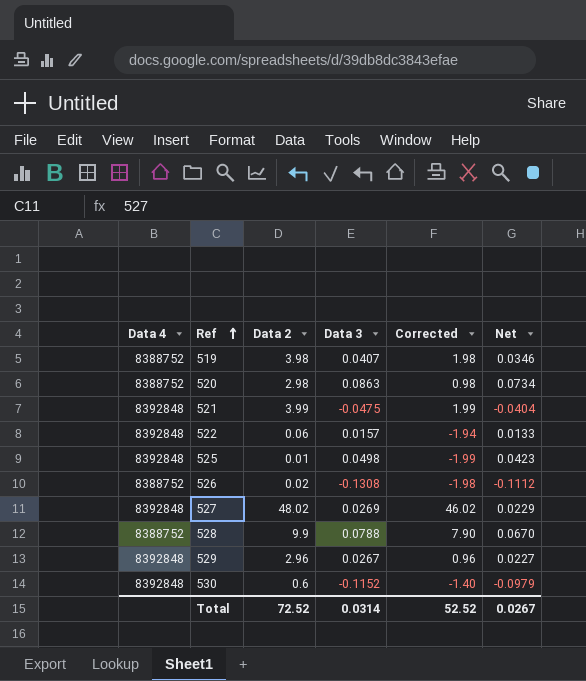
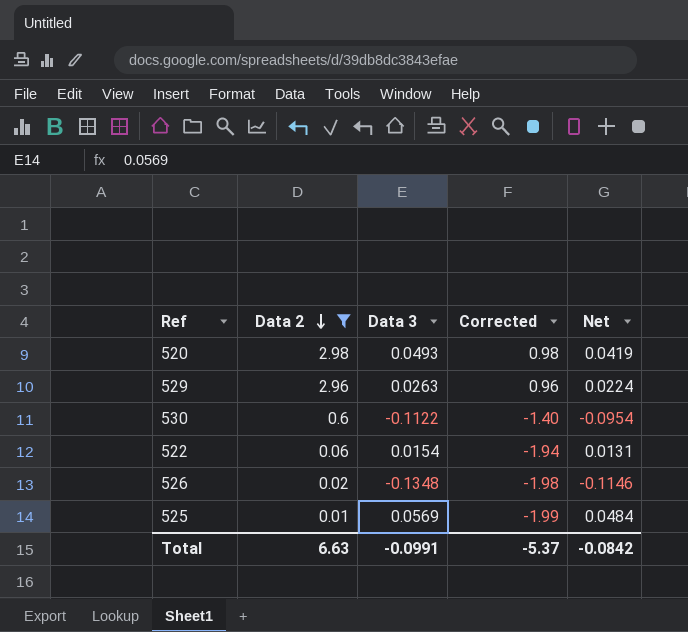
filter: none -> Data 2 <= 2.98
row order: Ref ascending -> Data 2 descending
column Data 4 | position: 1 -> none
520 | Data 3: 0.0863 -> 0.0493
520 | Net: 0.0734 -> 0.0419
529 | Data 3: 0.0267 -> 0.0263
529 | Net: 0.0227 -> 0.0224
530 | Data 3: -0.1152 -> -0.1122
530 | Net: -0.0979 -> -0.0954
522 | Data 3: 0.0157 -> 0.0154
522 | Net: 0.0133 -> 0.0131
526 | Data 3: -0.1308 -> -0.1348
526 | Net: -0.1112 -> -0.1146
525 | Data 3: 0.0498 -> 0.0569
525 | Net: 0.0423 -> 0.0484
Total | Data 2: 72.52 -> 6.63
Total | Data 3: 0.0314 -> -0.0991
Total | Corrected: 52.52 -> -5.37
Total | Net: 0.0267 -> -0.0842

